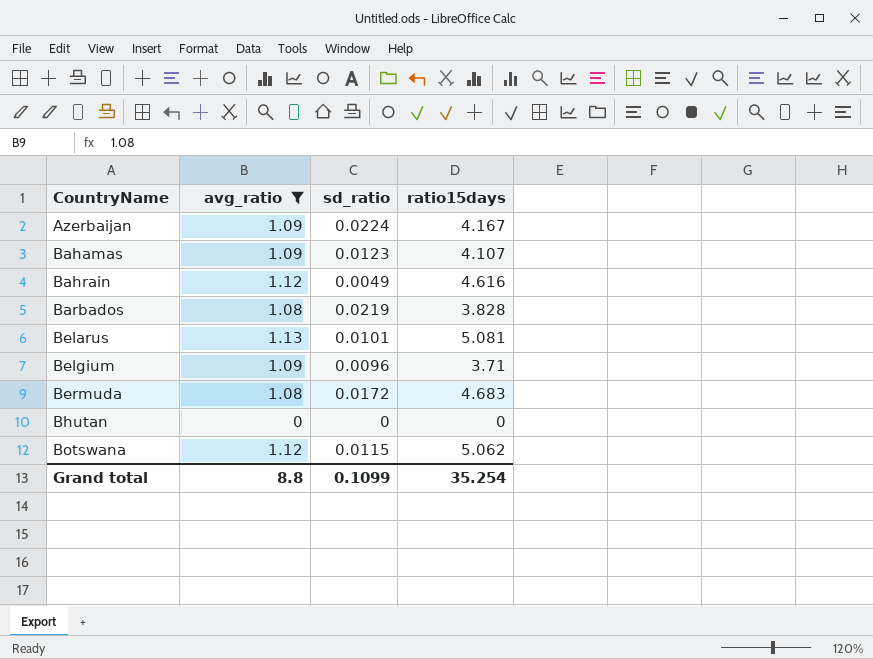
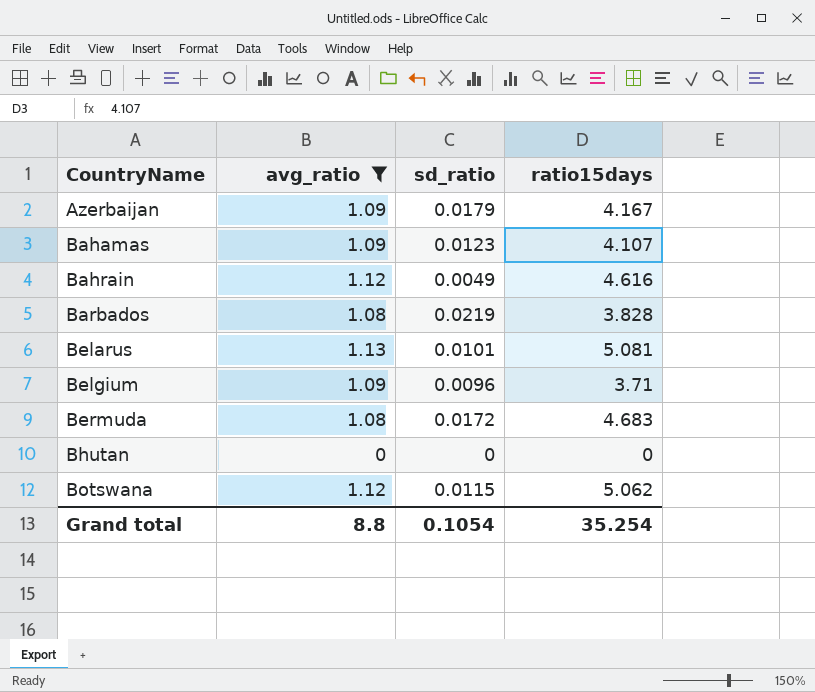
Azerbaijan | sd_ratio: 0.0224 -> 0.0179
Grand total | sd_ratio: 0.1099 -> 0.1054

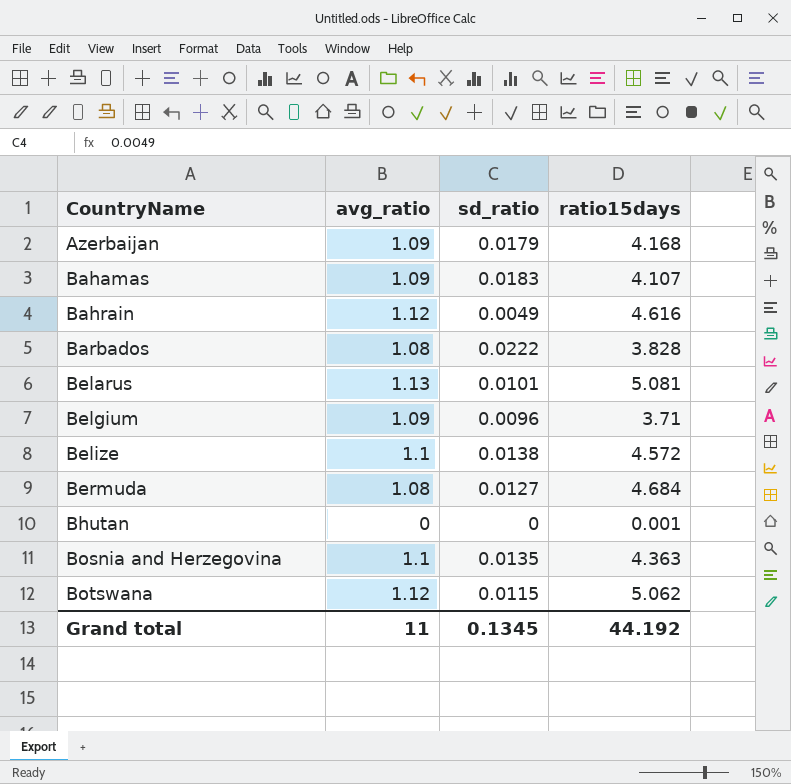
filter: avg_ratio != 1.1 -> none
Azerbaijan | ratio15days: 4.167 -> 4.168
Bahamas | sd_ratio: 0.0123 -> 0.0183
Barbados | sd_ratio: 0.0219 -> 0.0222
Bermuda | sd_ratio: 0.0172 -> 0.0127
Bermuda | ratio15days: 4.683 -> 4.684
Bhutan | ratio15days: 0 -> 0.001
Grand total | avg_ratio: 8.8 -> 11
Grand total | sd_ratio: 0.1054 -> 0.1345
Grand total | ratio15days: 35.254 -> 44.192

